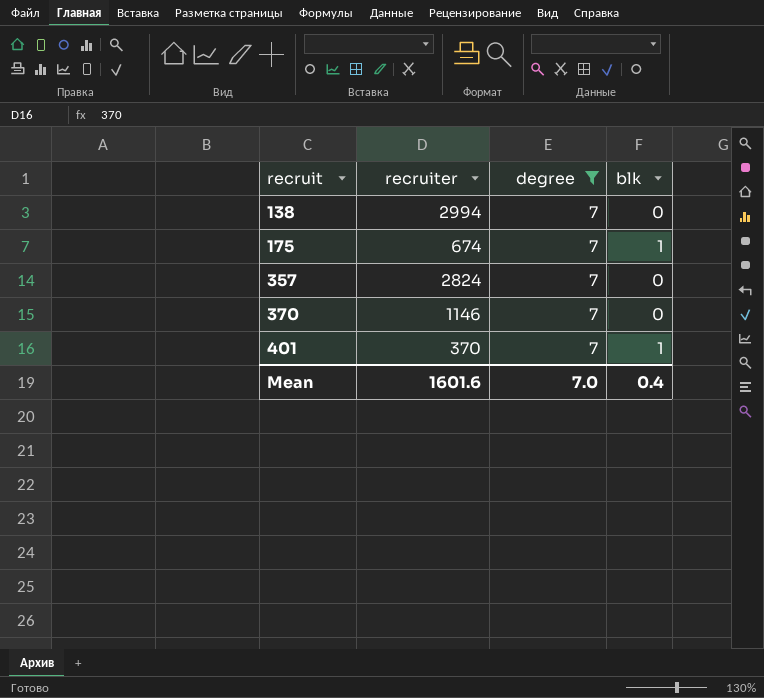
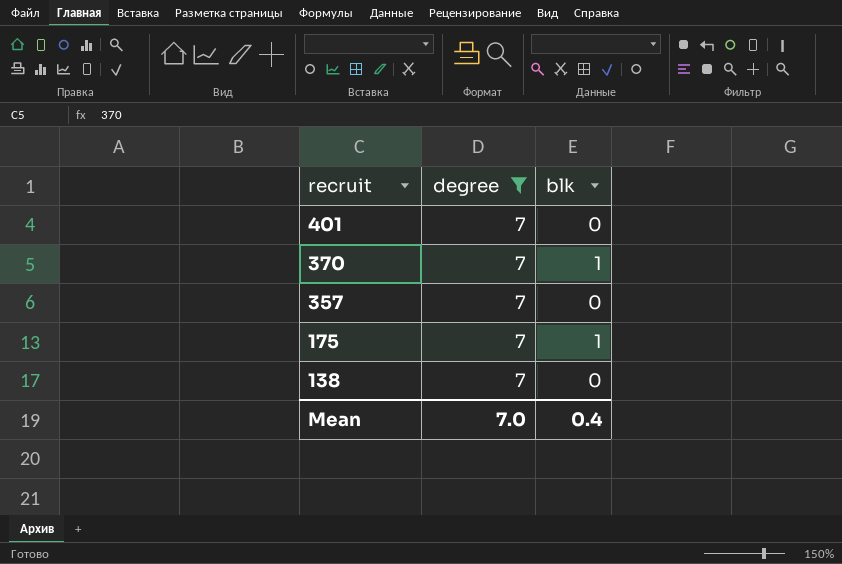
row order: recruit ascending -> recruit descending
column recruiter | position: 2 -> none
401 | blk: 1 -> 0
370 | blk: 0 -> 1

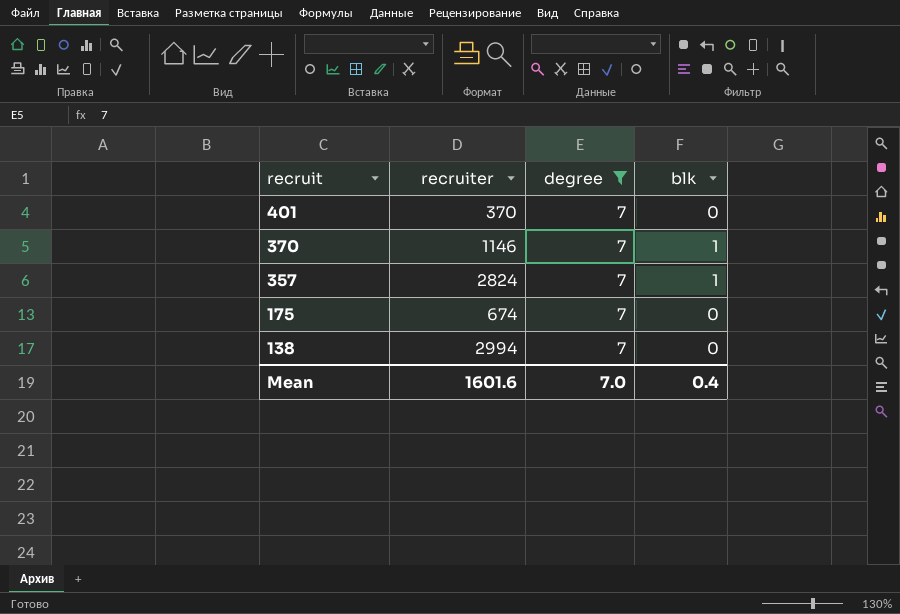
column recruiter | position: none -> 2
357 | blk: 0 -> 1
175 | blk: 1 -> 0

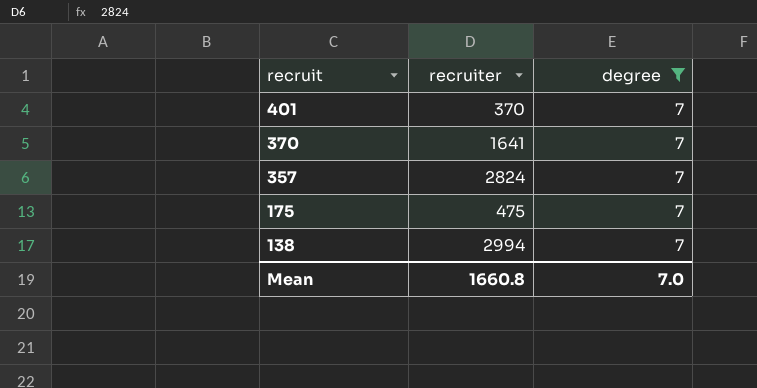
column blk | position: 4 -> none
370 | recruiter: 1146 -> 1641
175 | recruiter: 674 -> 475
Mean | recruiter: 1601.6 -> 1660.8

